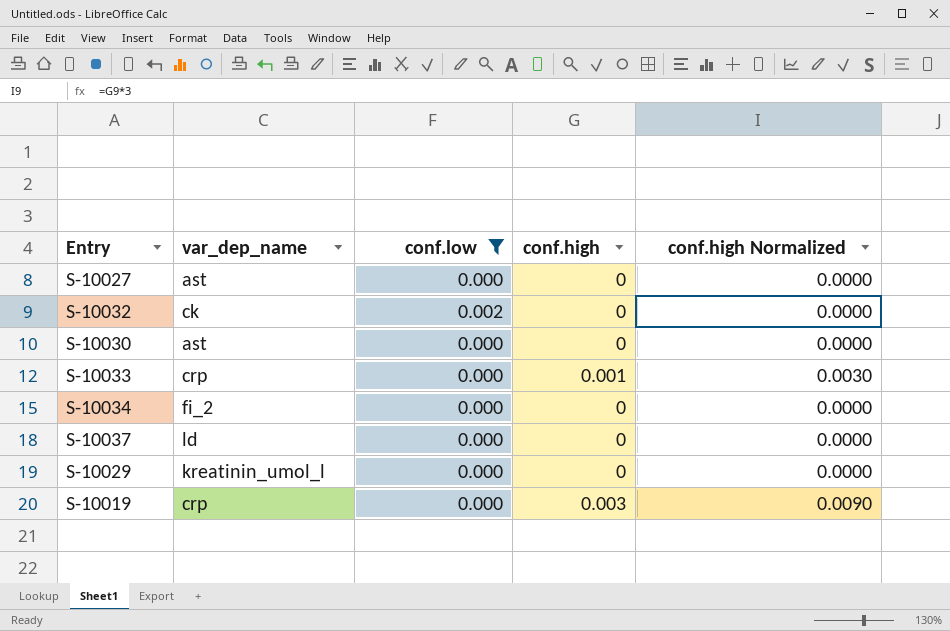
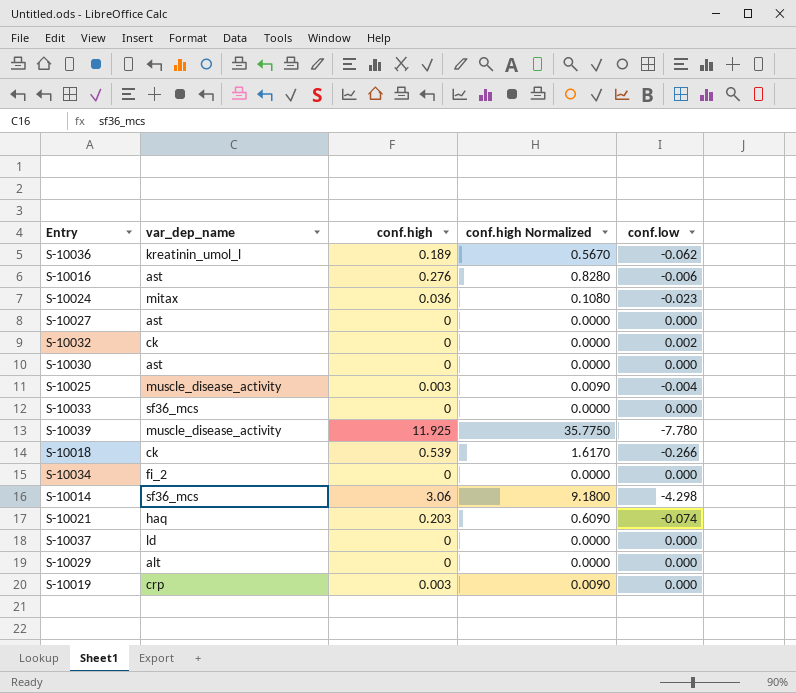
filter: conf.low >= 0.000 -> none
column conf.low | position: 3 -> 5
S-10033 | var_dep_name: crp -> sf36_mcs
S-10033 | conf.high: 0.001 -> 0
S-10033 | conf.high Normalized: 0.0030 -> 0.0000
S-10029 | var_dep_name: kreatinin_umol_l -> alt

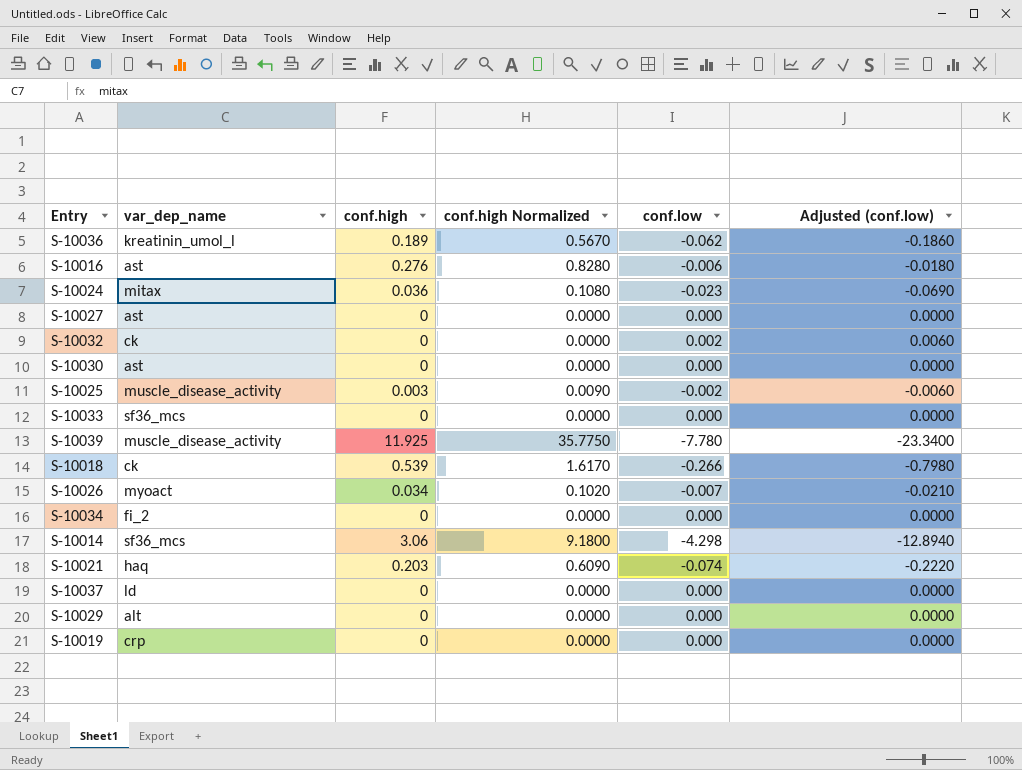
column Adjusted (conf.low) | formula: none -> [conf.low] * 3
S-10025 | conf.low: -0.004 -> -0.002
row S-10026: none -> myoact | 0.034 | 0.1020 | -0.007 | -0.0210
S-10019 | conf.high: 0.003 -> 0
S-10019 | conf.high Normalized: 0.0090 -> 0.0000

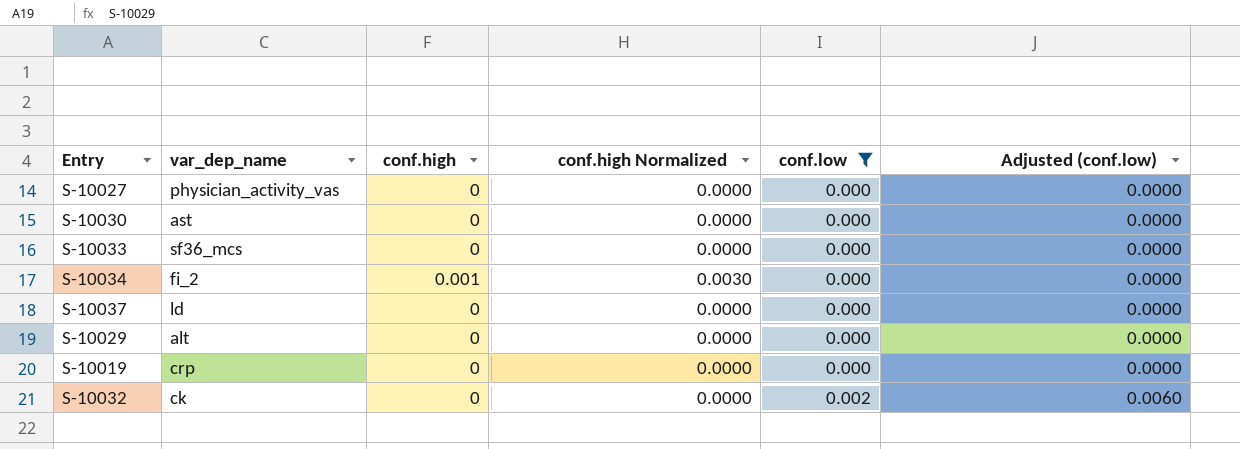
filter: none -> conf.low >= 0.000
row order: none -> conf.low ascending
S-10027 | var_dep_name: ast -> physician_activity_vas
S-10034 | conf.high: 0 -> 0.001
S-10034 | conf.high Normalized: 0.0000 -> 0.0030

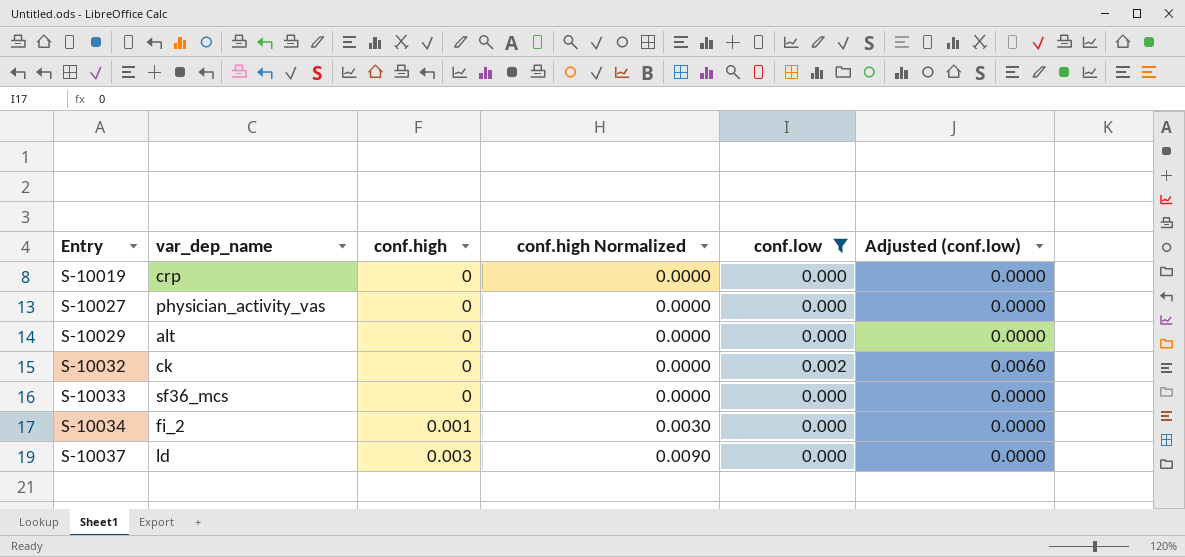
row order: conf.low ascending -> Entry ascending
row S-10030: ast | 0 | 0.0000 | 0.000 | 0.0000 -> none
S-10037 | conf.high: 0 -> 0.003
S-10037 | conf.high Normalized: 0.0000 -> 0.0090

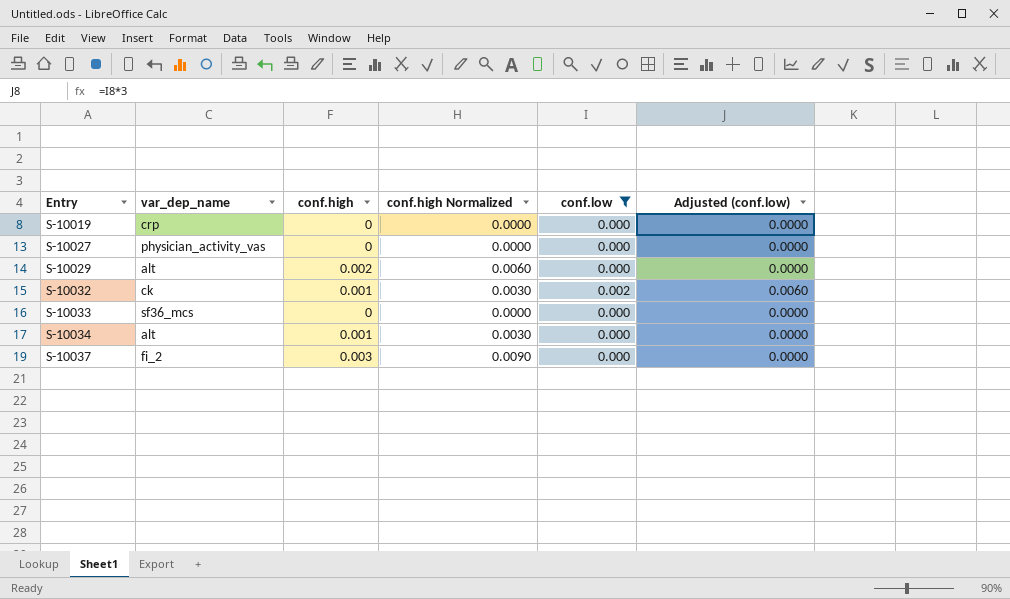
S-10029 | conf.high: 0 -> 0.002
S-10029 | conf.high Normalized: 0.0000 -> 0.0060
S-10032 | conf.high: 0 -> 0.001
S-10032 | conf.high Normalized: 0.0000 -> 0.0030
S-10034 | var_dep_name: fi_2 -> alt
S-10037 | var_dep_name: ld -> fi_2

